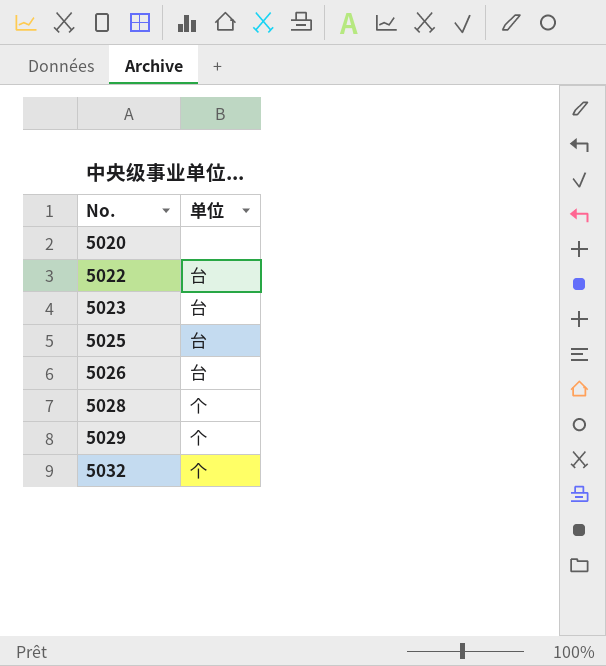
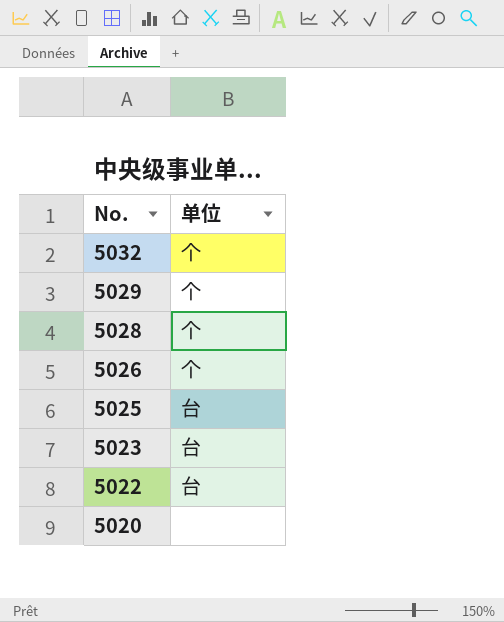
row order: No. ascending -> No. descending
5026 | 单位: 台 -> 个

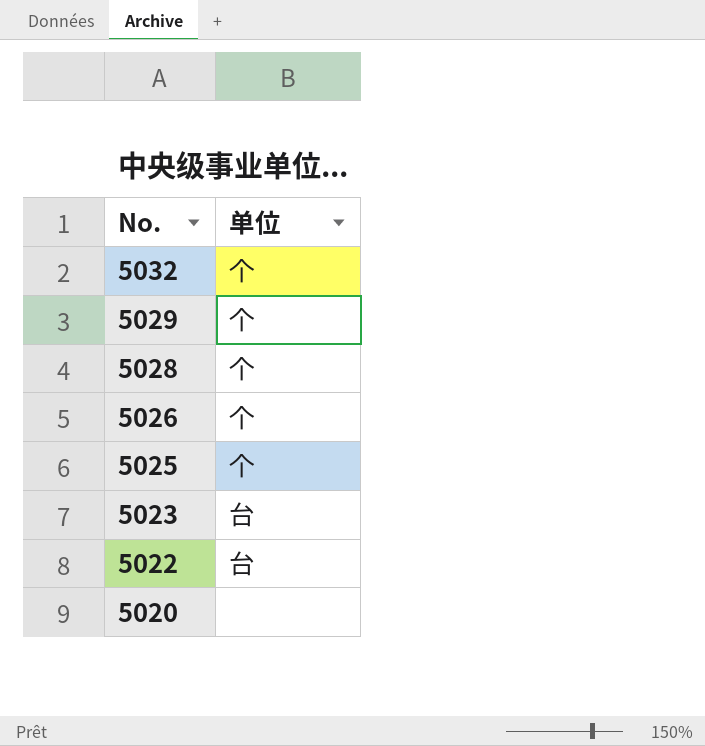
5025 | 单位: 台 -> 个

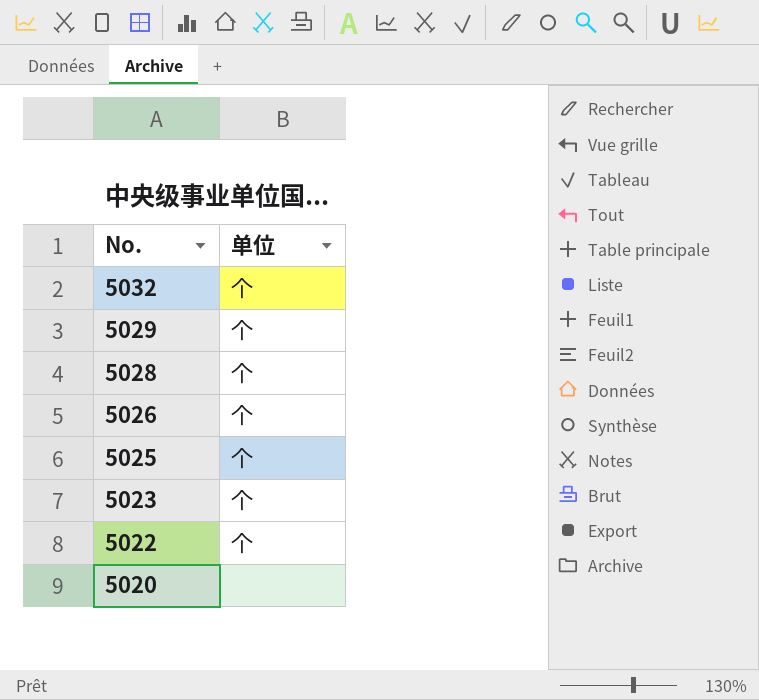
5023 | 单位: 台 -> 个
5022 | 单位: 台 -> 个

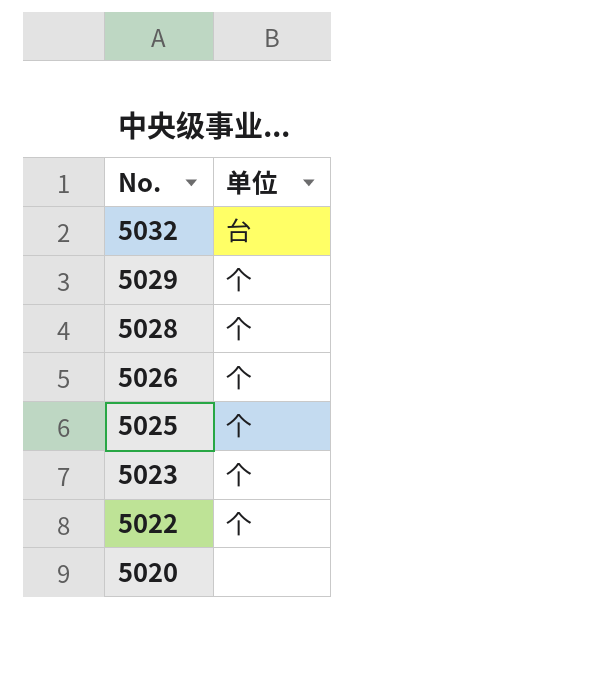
5032 | 单位: 个 -> 台

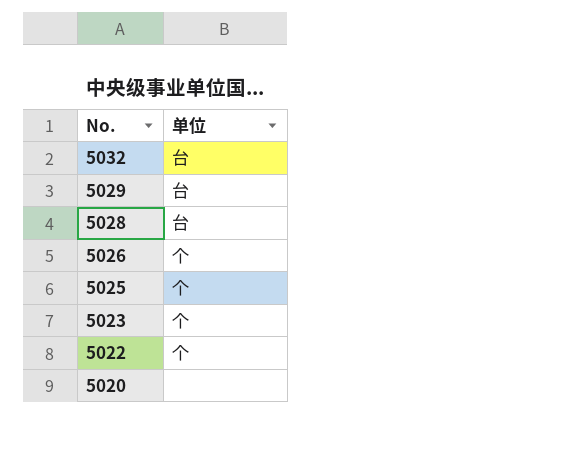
5029 | 单位: 个 -> 台
5028 | 单位: 个 -> 台

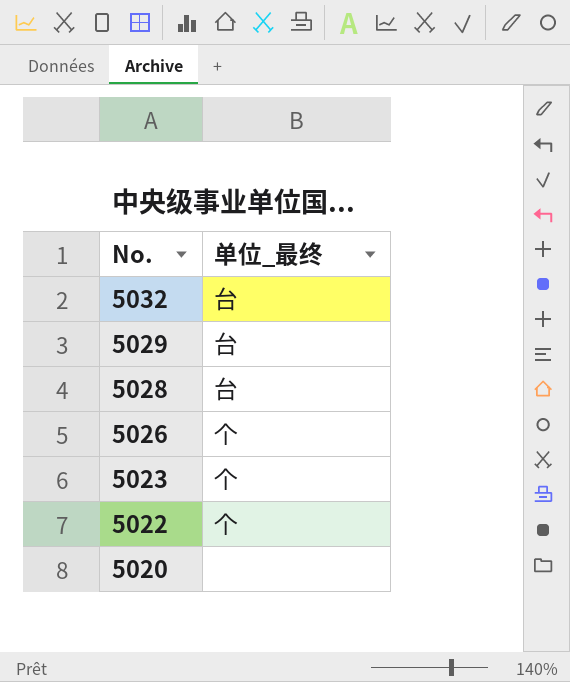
column name: 单位 -> 单位_最终
row 5025: 个 -> none

